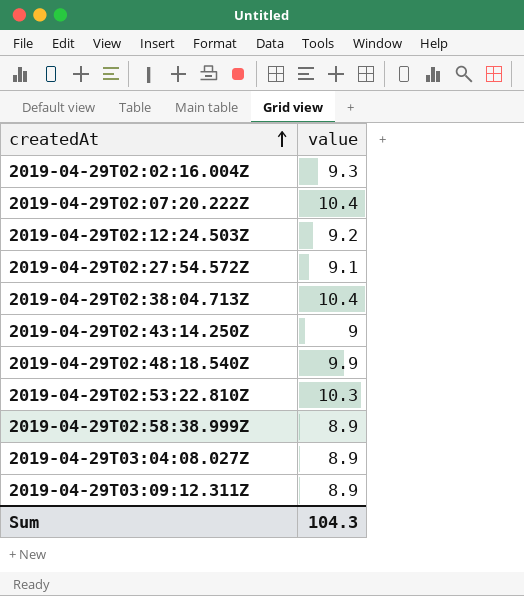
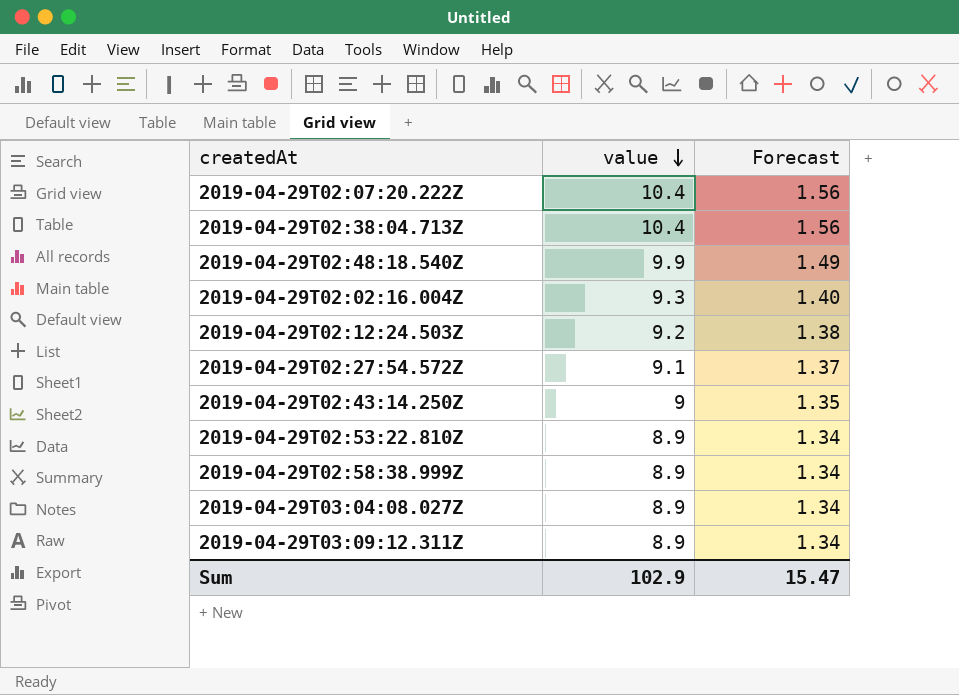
row order: createdAt ascending -> value descending
column Forecast | formula: none -> [value] * 0.15
2019-04-29T02:53:22.810Z | value: 10.3 -> 8.9
Sum | value: 104.3 -> 102.9

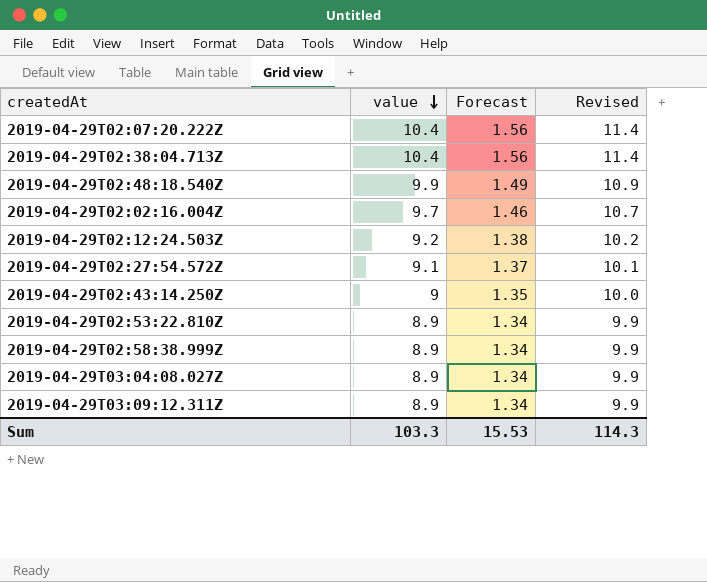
column Revised | formula: none -> [value] + 1
2019-04-29T02:02:16.004Z | value: 9.3 -> 9.7
2019-04-29T02:02:16.004Z | Forecast: 1.40 -> 1.46
Sum | value: 102.9 -> 103.3
Sum | Forecast: 15.47 -> 15.53

